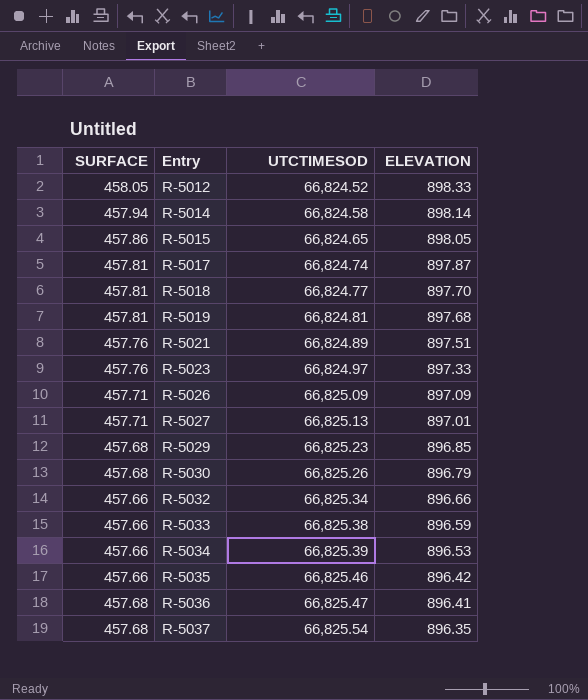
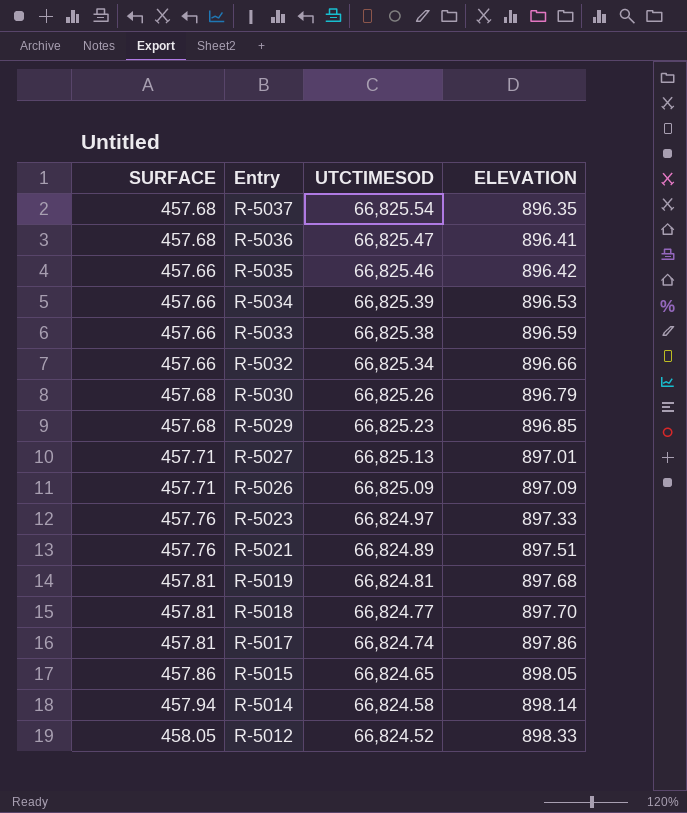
row order: Entry ascending -> Entry descending
R-5017 | ELEVATION: 897.87 -> 897.86

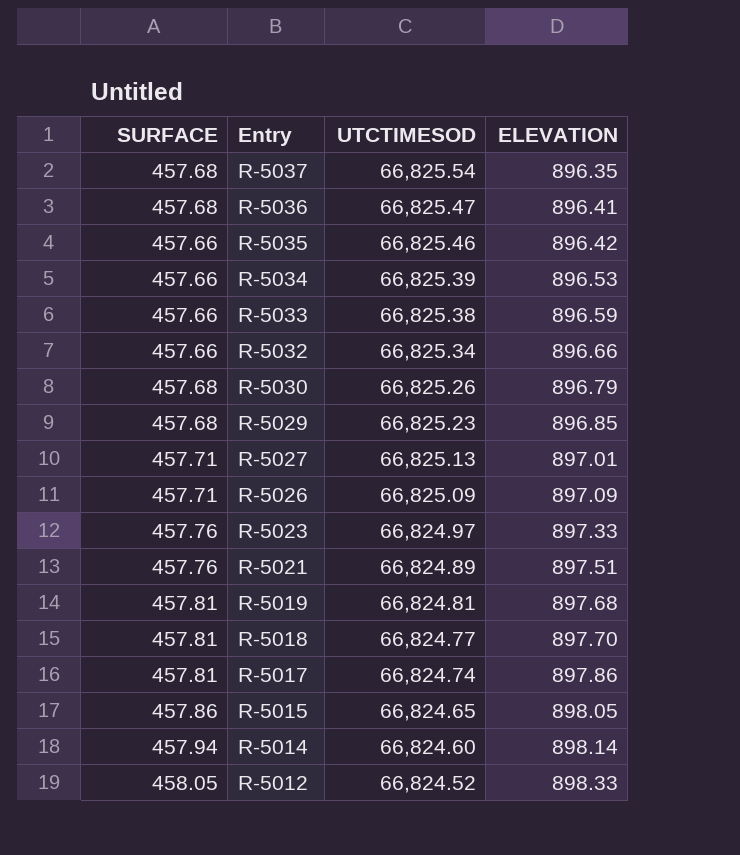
R-5014 | UTCTIMESOD: 66,824.58 -> 66,824.60

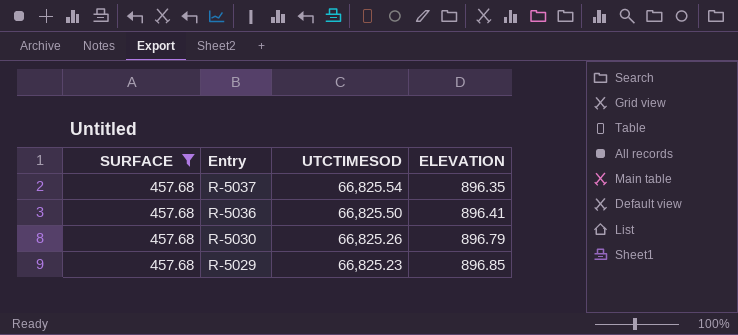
filter: none -> SURFACE = 457.68
R-5036 | UTCTIMESOD: 66,825.47 -> 66,825.50

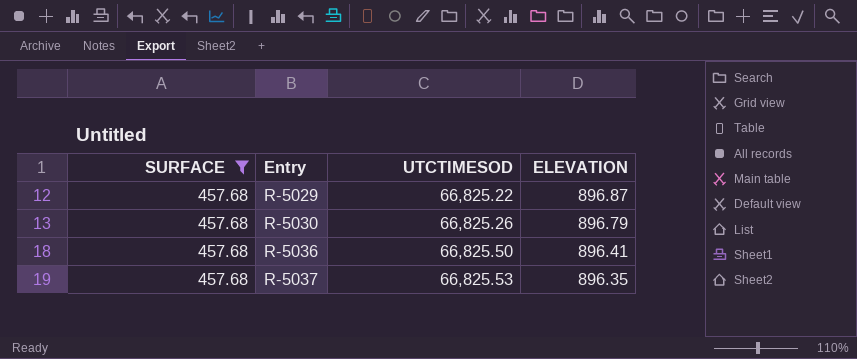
row order: Entry descending -> Entry ascending
R-5029 | UTCTIMESOD: 66,825.23 -> 66,825.22
R-5029 | ELEVATION: 896.85 -> 896.87
R-5037 | UTCTIMESOD: 66,825.54 -> 66,825.53

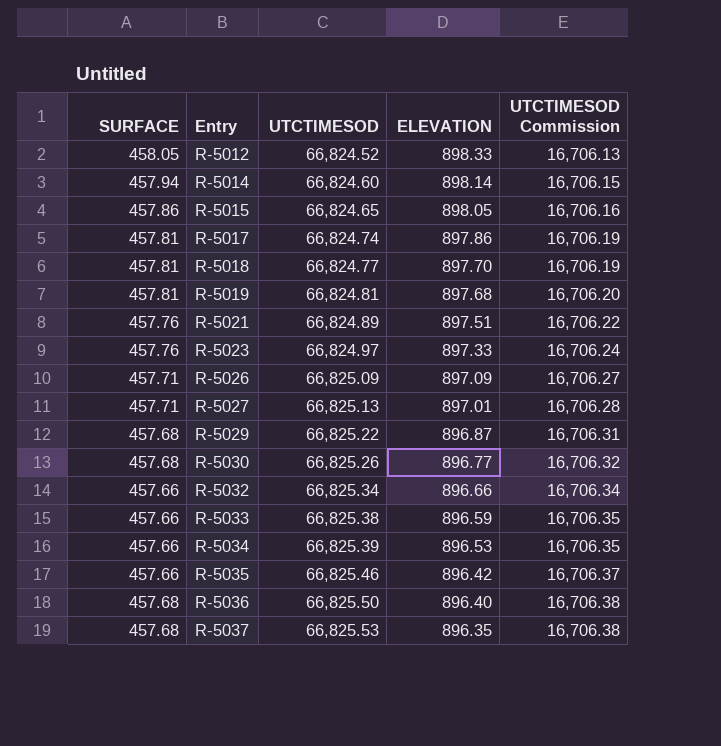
filter: SURFACE = 457.68 -> none
column UTCTIMESOD Commission | formula: none -> [UTCTIMESOD] * 0.25
R-5030 | ELEVATION: 896.79 -> 896.77
R-5036 | ELEVATION: 896.41 -> 896.40

